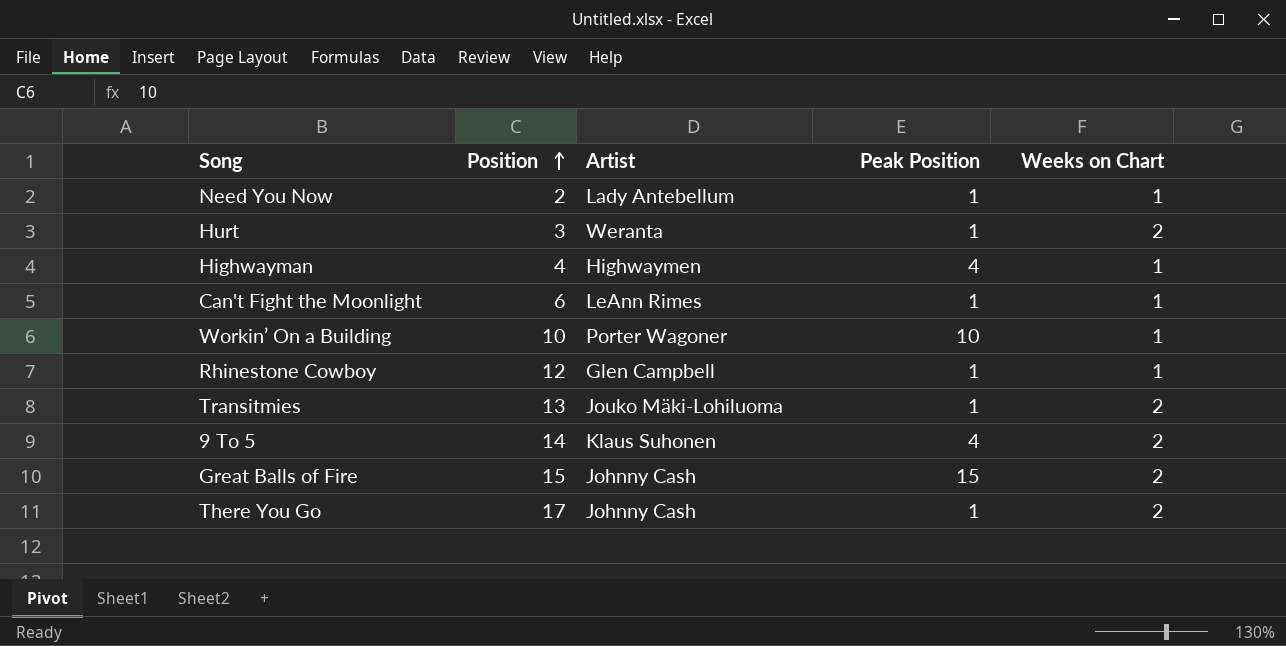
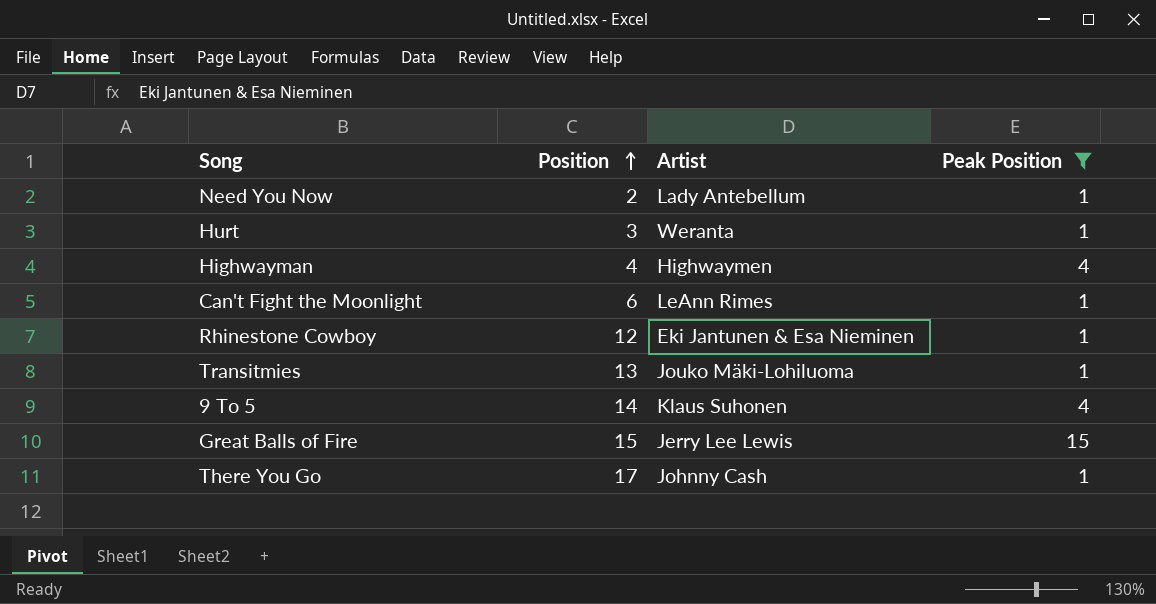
filter: none -> Peak Position != 10
column Weeks on Chart | position: 5 -> none
Rhinestone Cowboy | Artist: Glen Campbell -> Eki Jantunen & Esa Nieminen
Great Balls of Fire | Artist: Johnny Cash -> Jerry Lee Lewis

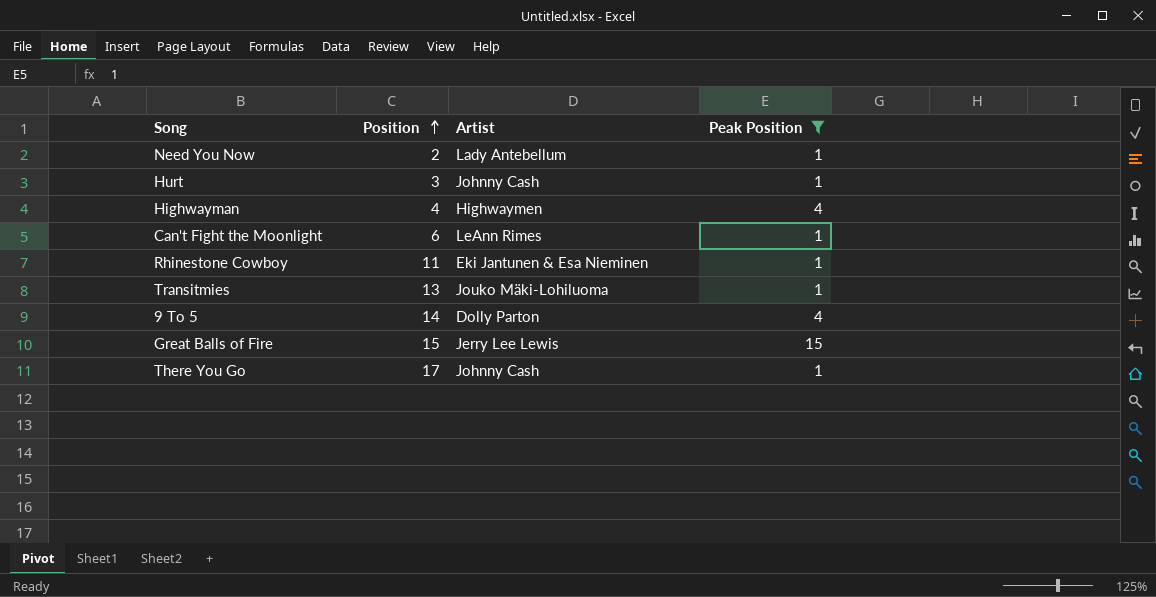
Hurt | Artist: Weranta -> Johnny Cash
Rhinestone Cowboy | Position: 12 -> 11
9 To 5 | Artist: Klaus Suhonen -> Dolly Parton

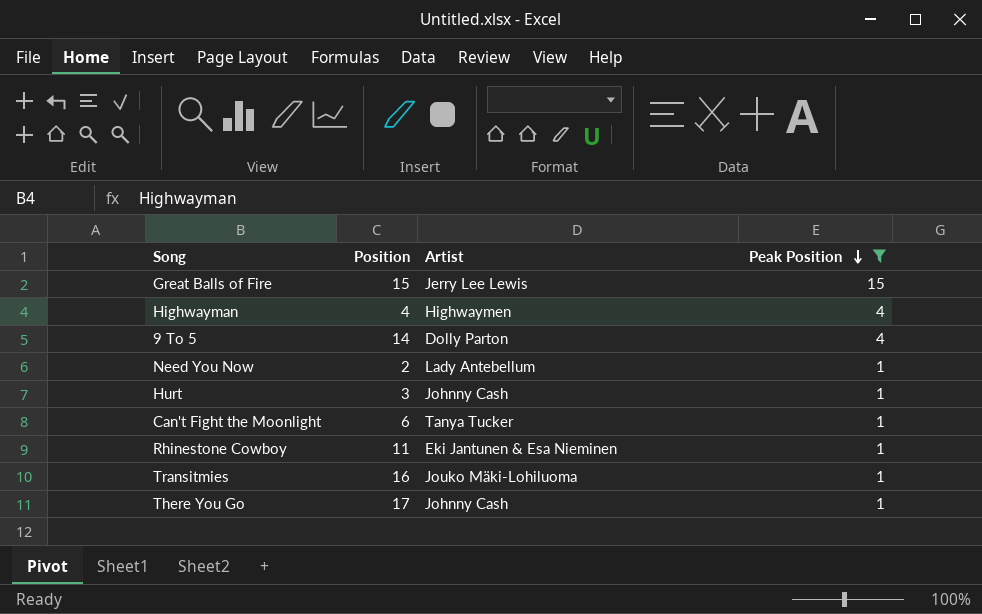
row order: Position ascending -> Peak Position descending
Can't Fight the Moonlight | Artist: LeAnn Rimes -> Tanya Tucker
Transitmies | Position: 13 -> 16

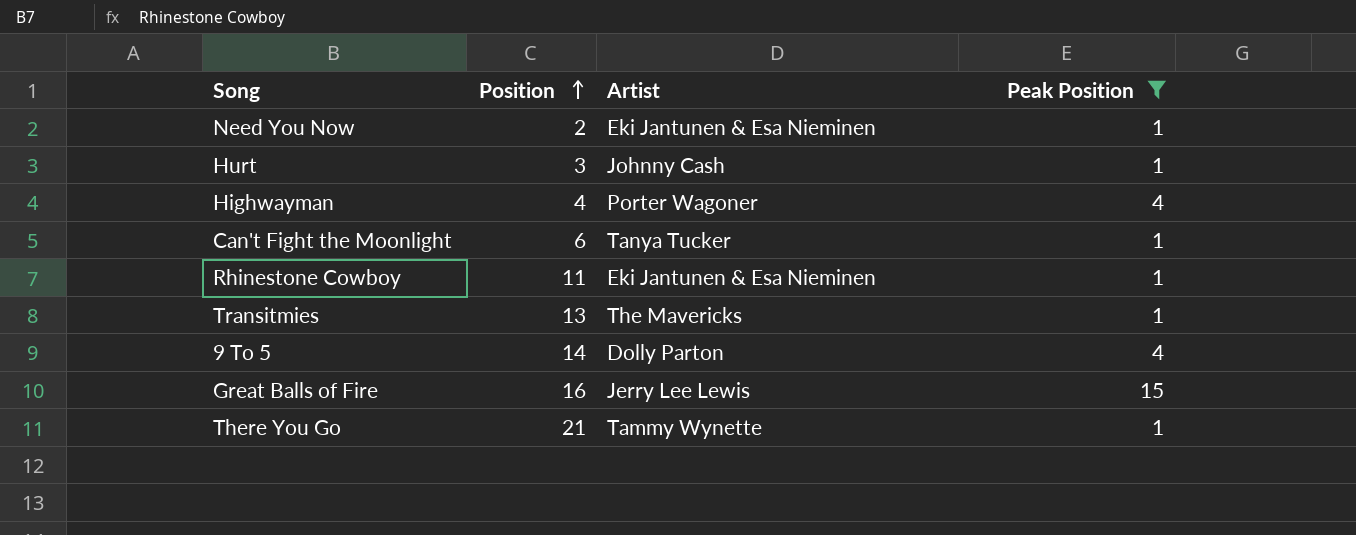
row order: Peak Position descending -> Position ascending
Need You Now | Artist: Lady Antebellum -> Eki Jantunen & Esa Nieminen
Highwayman | Artist: Highwaymen -> Porter Wagoner
Transitmies | Position: 16 -> 13
Transitmies | Artist: Jouko Mäki-Lohiluoma -> The Mavericks
Great Balls of Fire | Position: 15 -> 16
There You Go | Position: 17 -> 21
There You Go | Artist: Johnny Cash -> Tammy Wynette

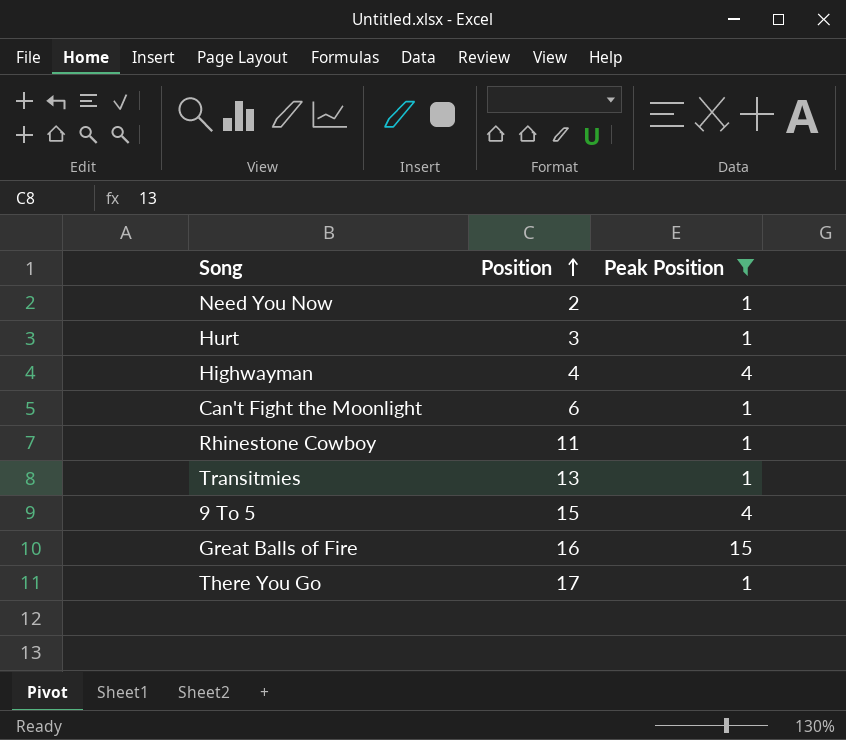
column Artist | position: 3 -> none
9 To 5 | Position: 14 -> 15
There You Go | Position: 21 -> 17

